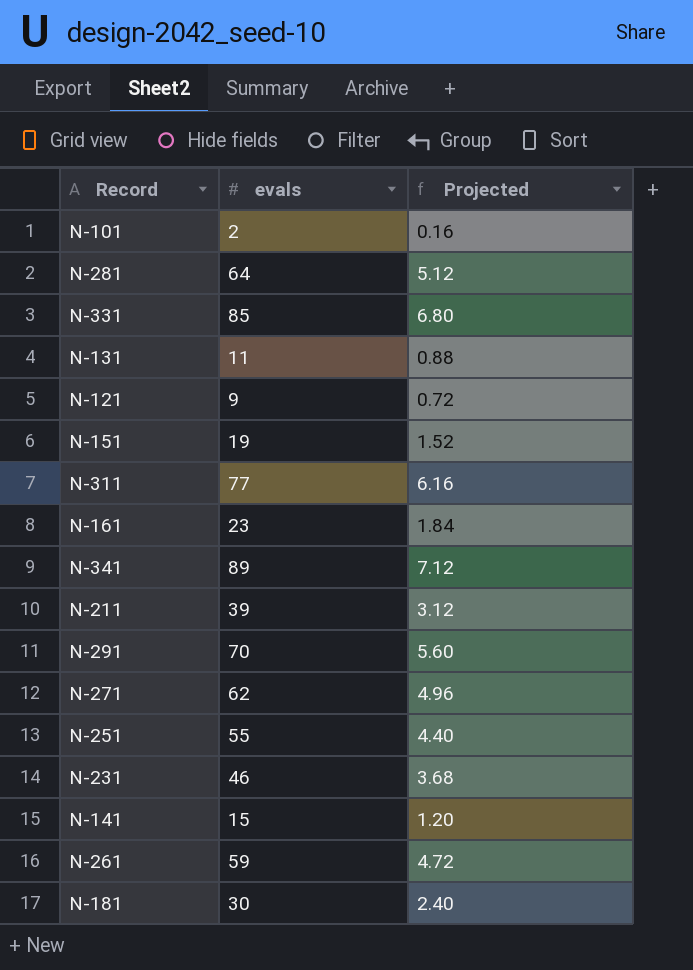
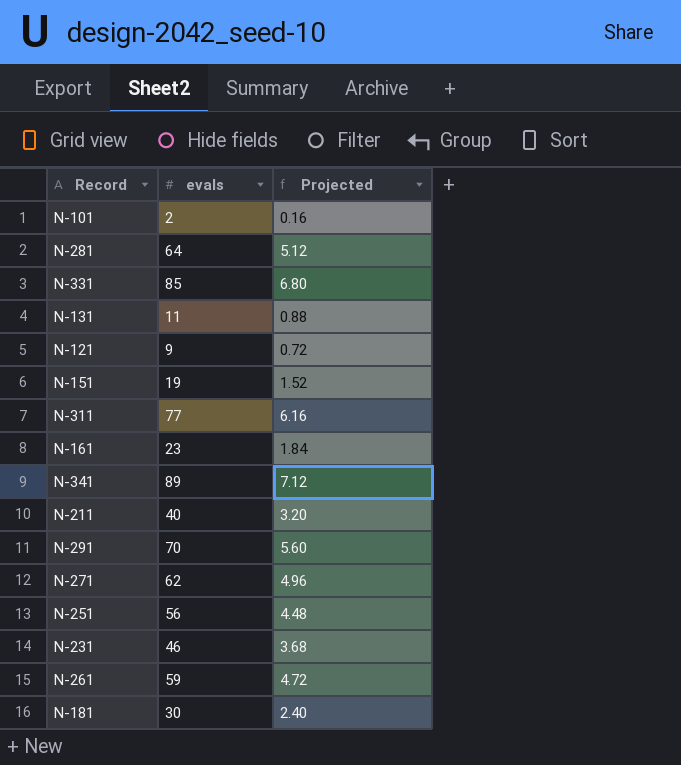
row N-141: 15 | 1.20 -> none
N-211 | evals: 39 -> 40
N-211 | Projected: 3.12 -> 3.20
N-251 | evals: 55 -> 56
N-251 | Projected: 4.40 -> 4.48

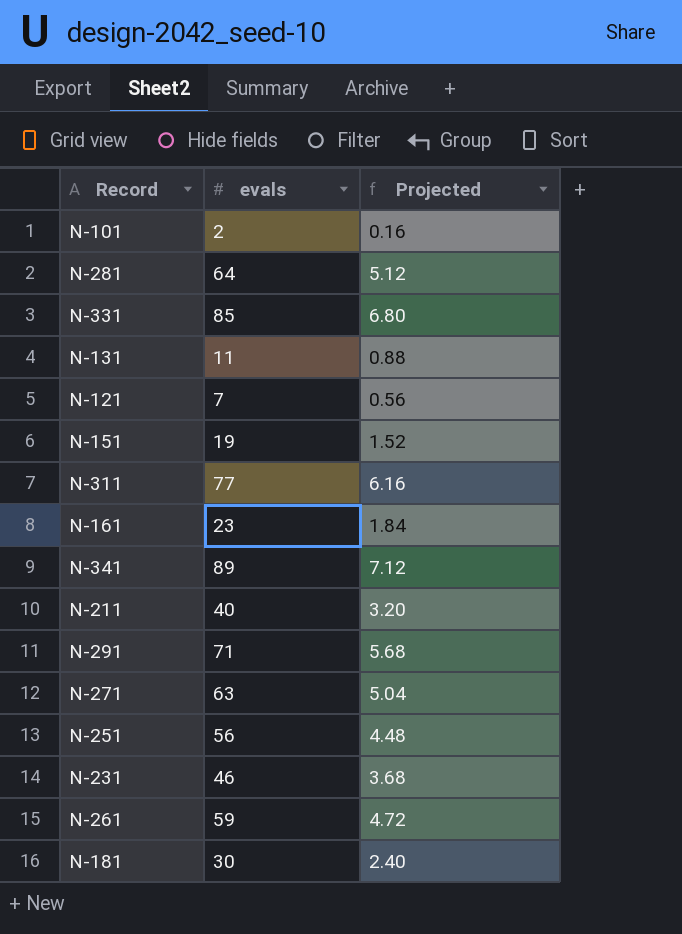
N-121 | evals: 9 -> 7
N-121 | Projected: 0.72 -> 0.56
N-291 | evals: 70 -> 71
N-291 | Projected: 5.60 -> 5.68
N-271 | evals: 62 -> 63
N-271 | Projected: 4.96 -> 5.04

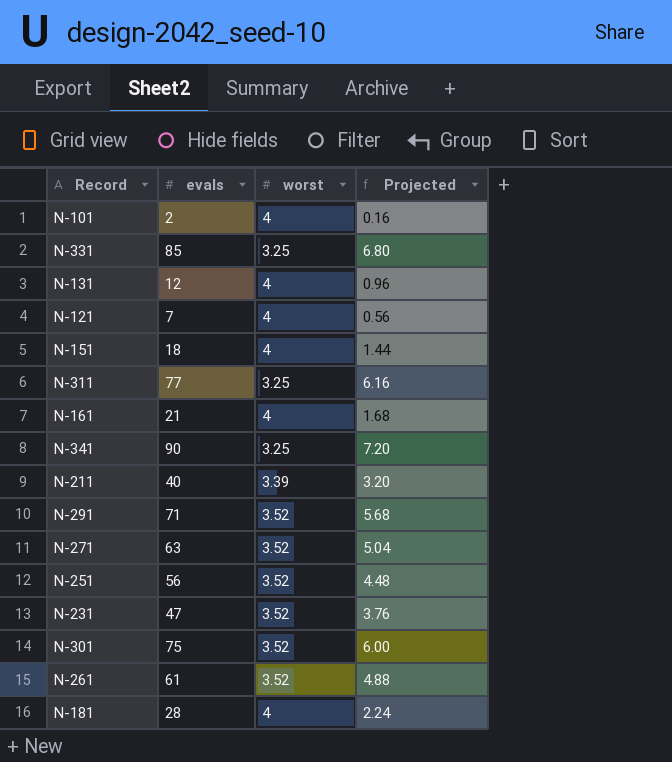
column worst | position: none -> 3
row N-281: 64 | 5.12 -> none
N-131 | evals: 11 -> 12
N-131 | Projected: 0.88 -> 0.96
N-151 | evals: 19 -> 18
N-151 | Projected: 1.52 -> 1.44
N-161 | evals: 23 -> 21
N-161 | Projected: 1.84 -> 1.68
N-341 | evals: 89 -> 90
N-341 | Projected: 7.12 -> 7.20
N-231 | evals: 46 -> 47
N-231 | Projected: 3.68 -> 3.76
row N-301: none -> 75 | 3.52 | 6.00
N-261 | evals: 59 -> 61
N-261 | Projected: 4.72 -> 4.88
N-181 | evals: 30 -> 28
N-181 | Projected: 2.40 -> 2.24

